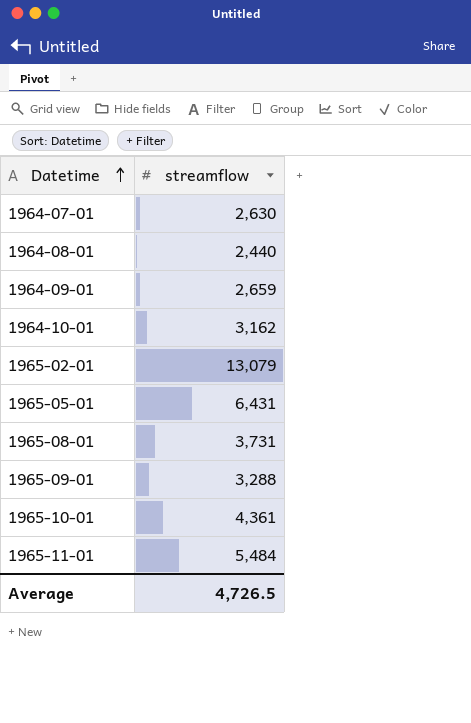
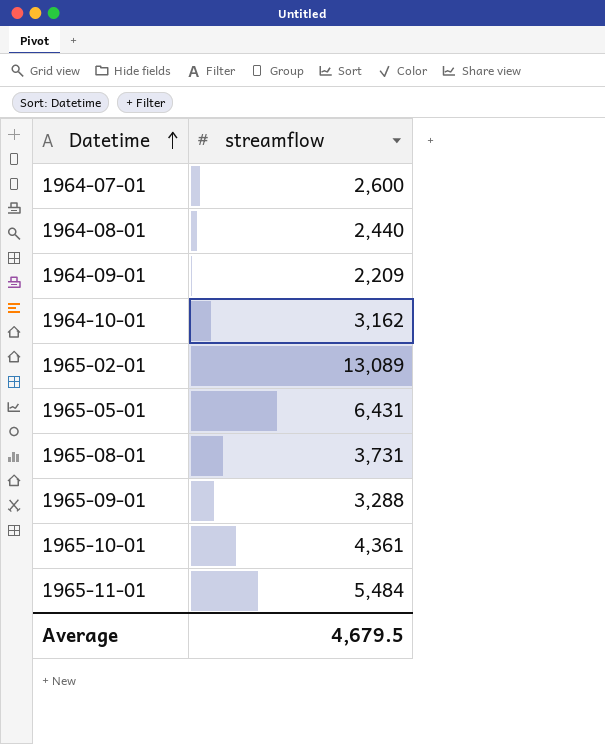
1964-07-01 | streamflow: 2,630 -> 2,600
1964-09-01 | streamflow: 2,659 -> 2,209
1965-02-01 | streamflow: 13,079 -> 13,089
Average | streamflow: 4,726.5 -> 4,679.5

